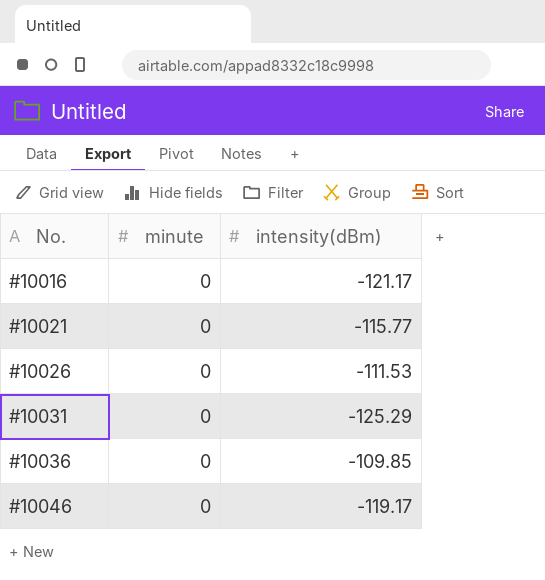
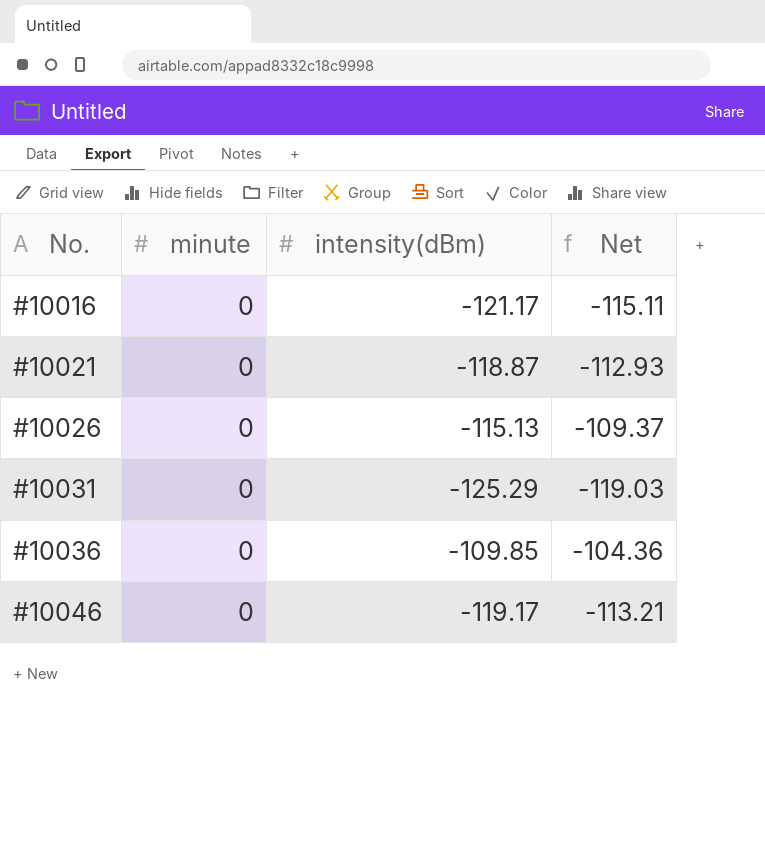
column Net | formula: none -> [intensity(dBm)] * 0.95
#10021 | intensity(dBm): -115.77 -> -118.87
#10026 | intensity(dBm): -111.53 -> -115.13

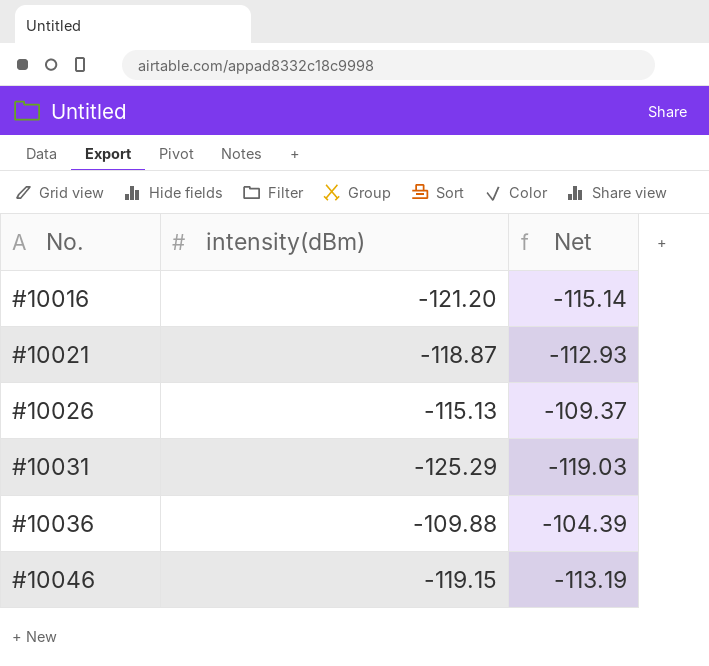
column minute | position: 2 -> none
#10016 | intensity(dBm): -121.17 -> -121.20
#10016 | Net: -115.11 -> -115.14
#10036 | intensity(dBm): -109.85 -> -109.88
#10036 | Net: -104.36 -> -104.39
#10046 | intensity(dBm): -119.17 -> -119.15
#10046 | Net: -113.21 -> -113.19

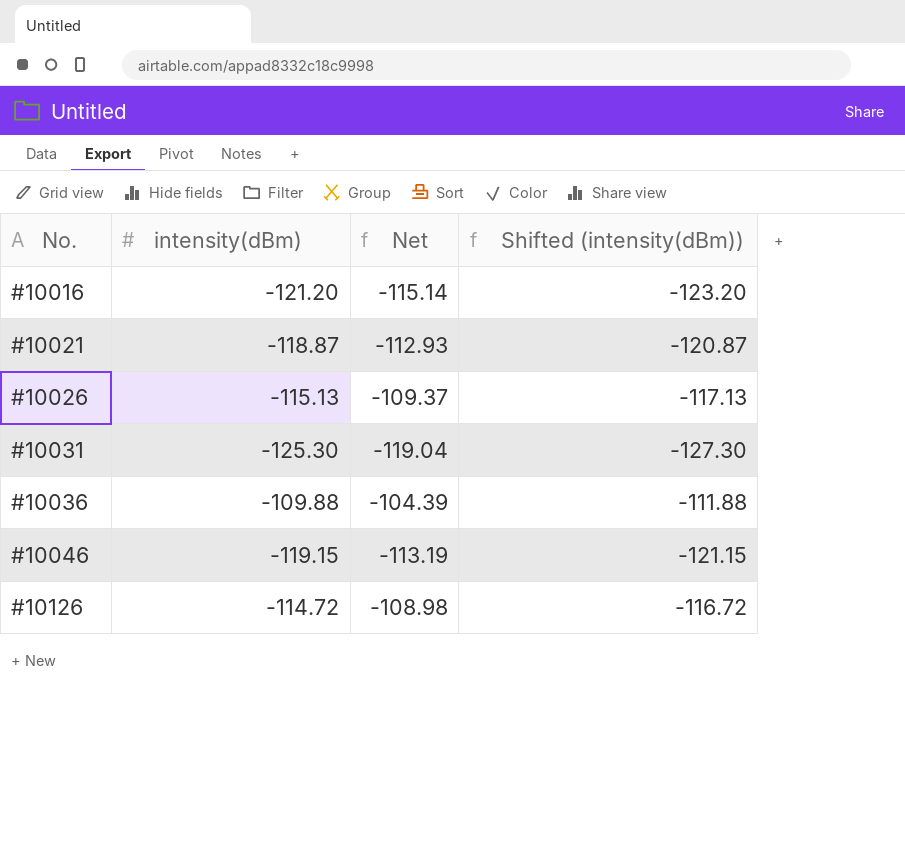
column Shifted (intensity(dBm)) | formula: none -> [intensity(dBm)] - 2
#10031 | intensity(dBm): -125.29 -> -125.30
#10031 | Net: -119.03 -> -119.04
row #10126: none -> -114.72 | -108.98 | -116.72

